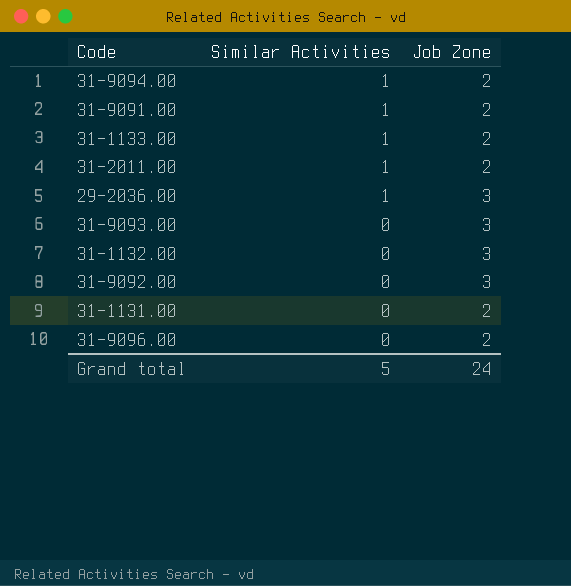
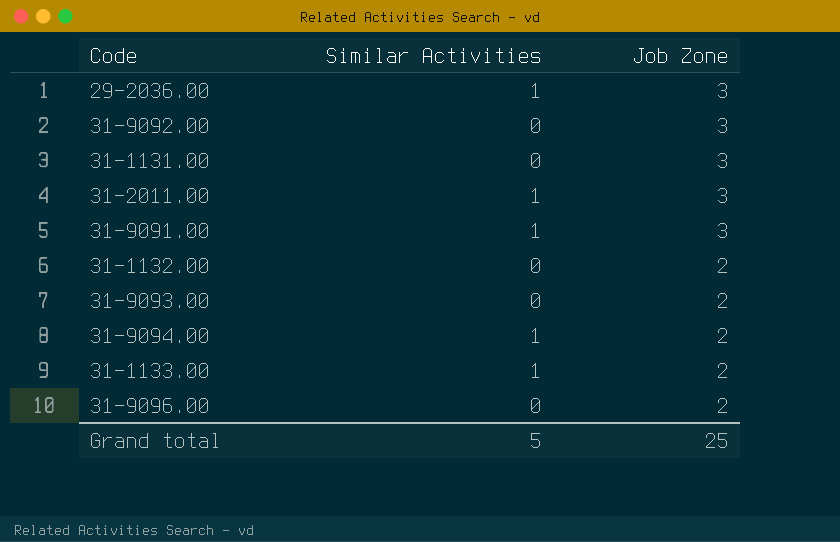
row order: Similar Activities descending -> Job Zone descending
31-1131.00 | Job Zone: 2 -> 3
31-2011.00 | Job Zone: 2 -> 3
31-9091.00 | Job Zone: 2 -> 3
31-1132.00 | Job Zone: 3 -> 2
31-9093.00 | Job Zone: 3 -> 2
Grand total | Job Zone: 24 -> 25

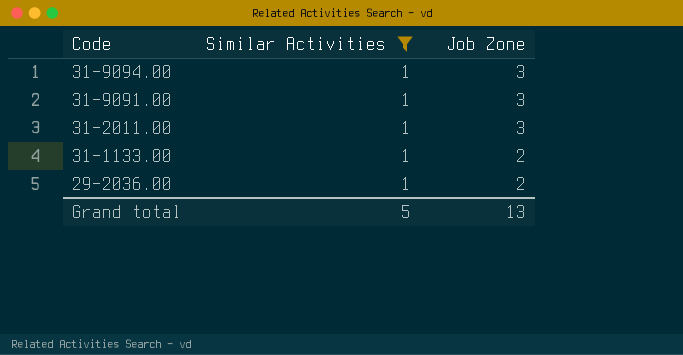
filter: none -> Similar Activities = 1
row order: Job Zone descending -> Code descending
31-9094.00 | Job Zone: 2 -> 3
29-2036.00 | Job Zone: 3 -> 2
Grand total | Job Zone: 25 -> 13

